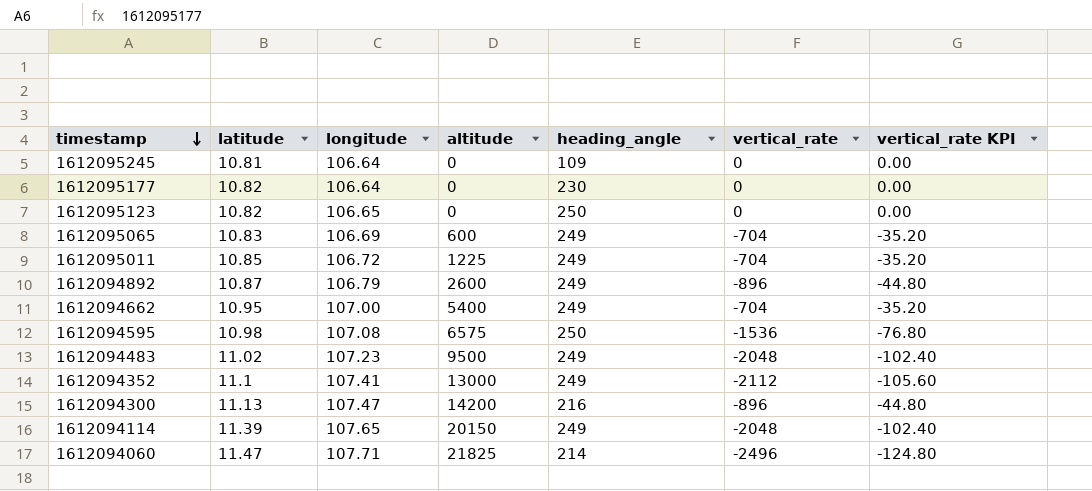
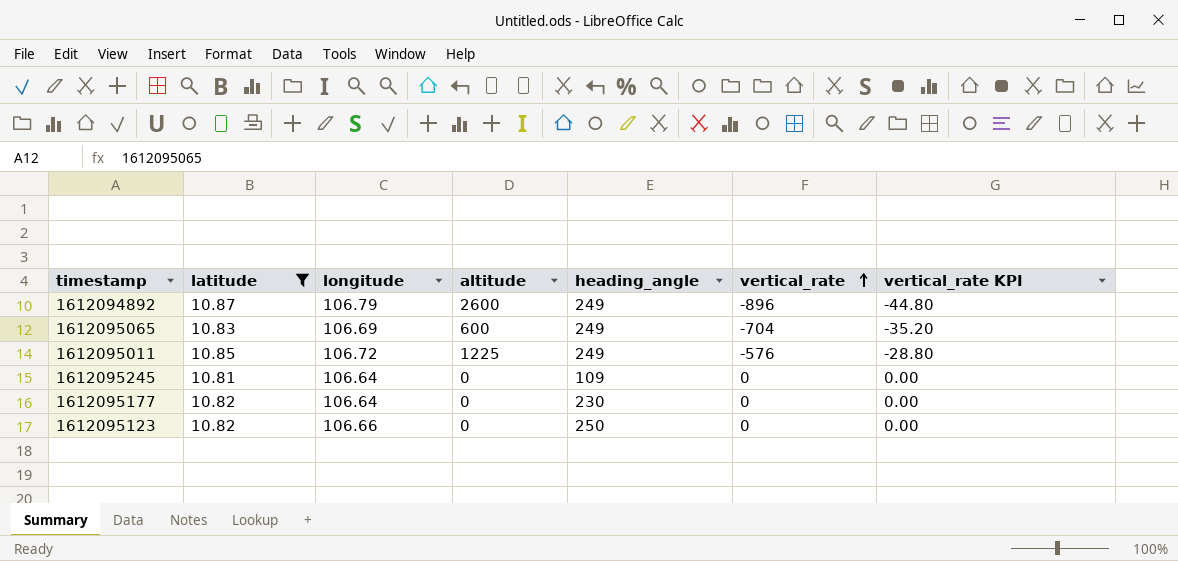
filter: none -> latitude <= 10.87
row order: timestamp descending -> vertical_rate ascending
1612095011 | vertical_rate: -704 -> -576
1612095011 | vertical_rate KPI: -35.20 -> -28.80
1612095123 | longitude: 106.65 -> 106.66

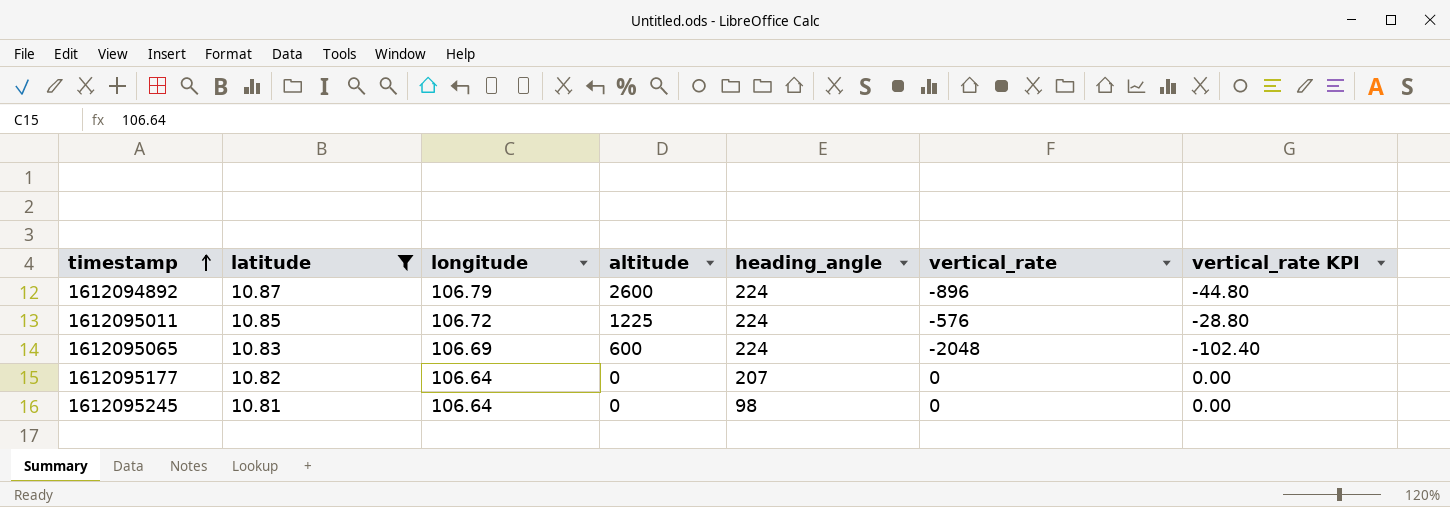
row order: vertical_rate ascending -> timestamp ascending
row 1612095123: 10.82 | 106.66 | 0 | 250 | 0 | 0.00 -> none
1612094892 | heading_angle: 249 -> 224
1612095011 | heading_angle: 249 -> 224
1612095065 | heading_angle: 249 -> 224
1612095065 | vertical_rate: -704 -> -2048
1612095065 | vertical_rate KPI: -35.20 -> -102.40
1612095177 | heading_angle: 230 -> 207
1612095245 | heading_angle: 109 -> 98

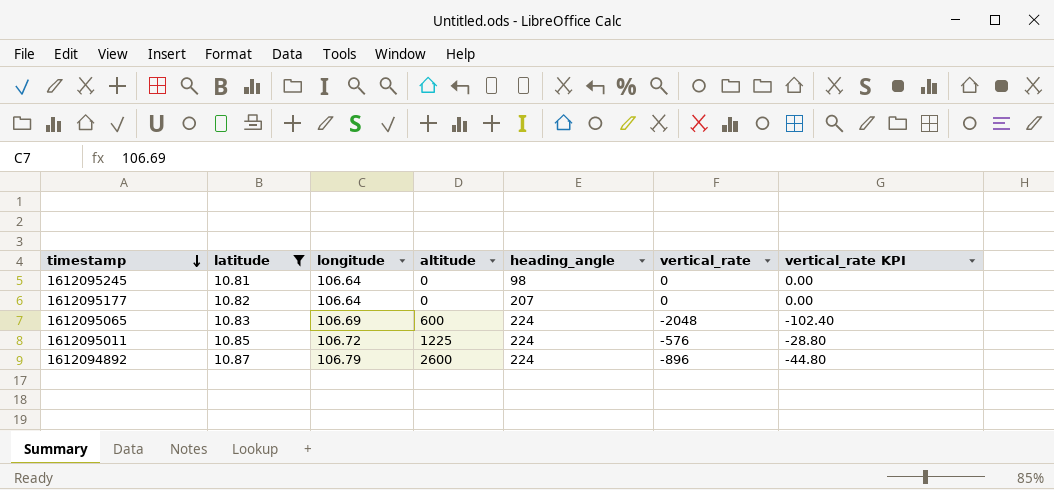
row order: timestamp ascending -> timestamp descending

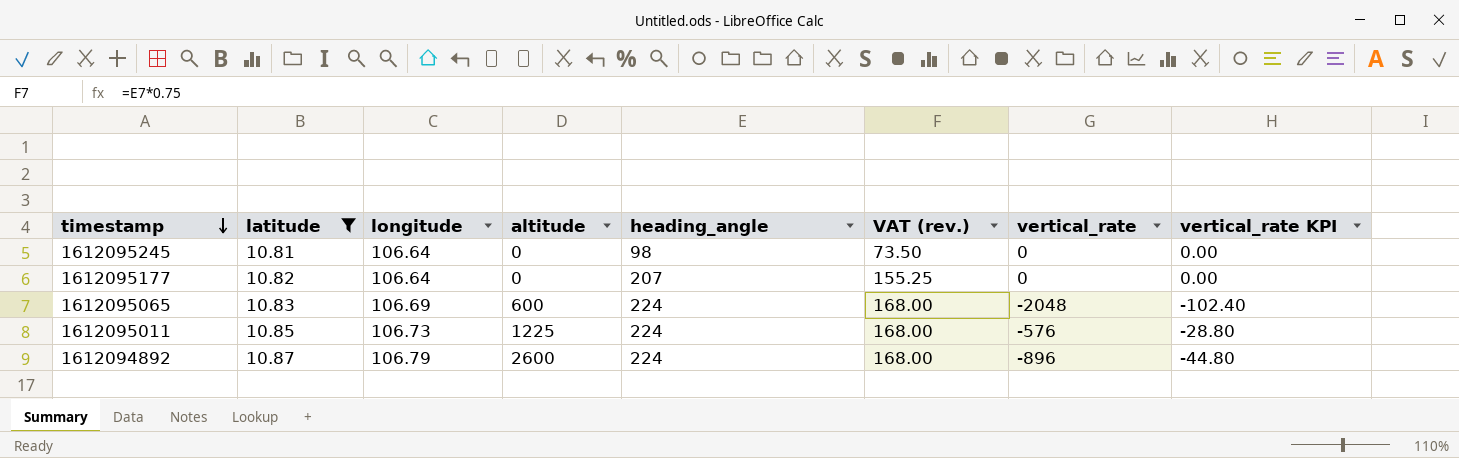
column VAT (rev.) | formula: none -> [heading_angle] * 0.75
1612095011 | longitude: 106.72 -> 106.73

